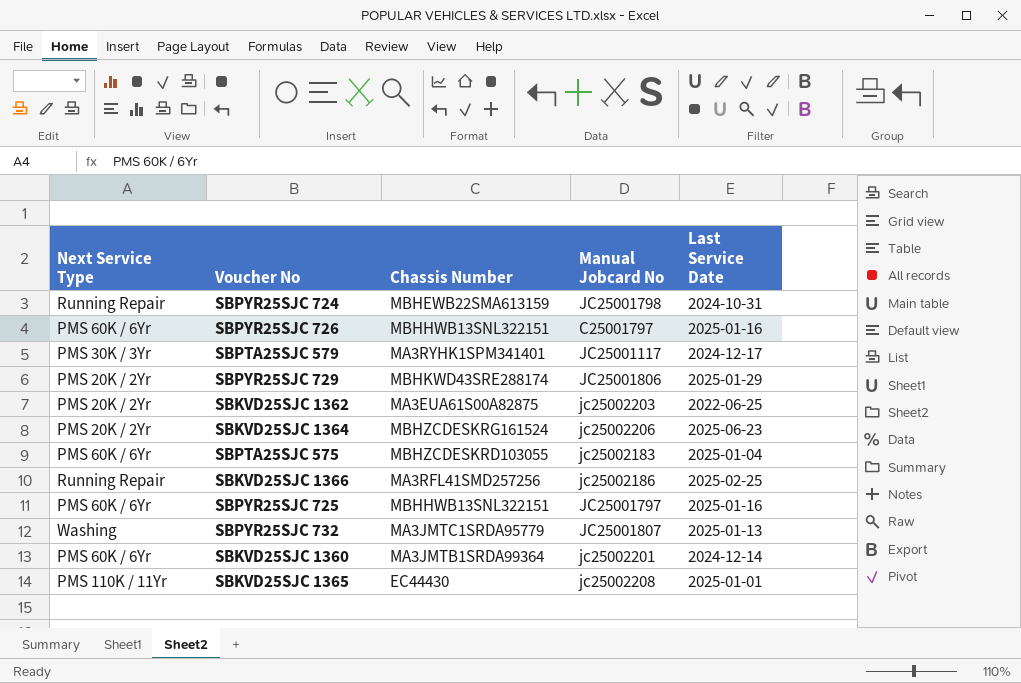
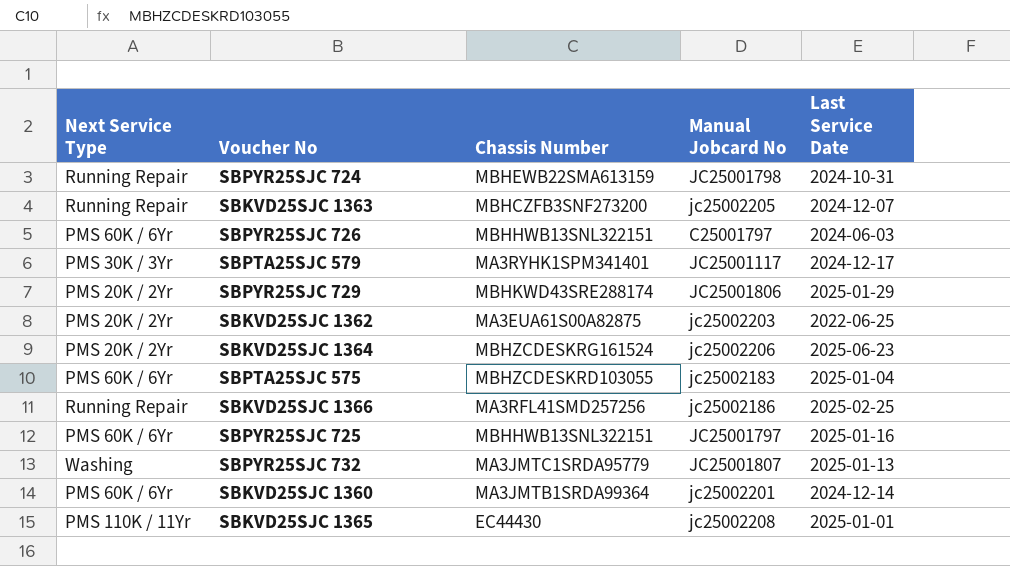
row SBKVD25SJC 1363: none -> Running Repair | MBHCZFB3SNF273200 | jc25002205 | 2024-12-07
SBPYR25SJC 726 | Last Service Date: 2025-01-16 -> 2024-06-03

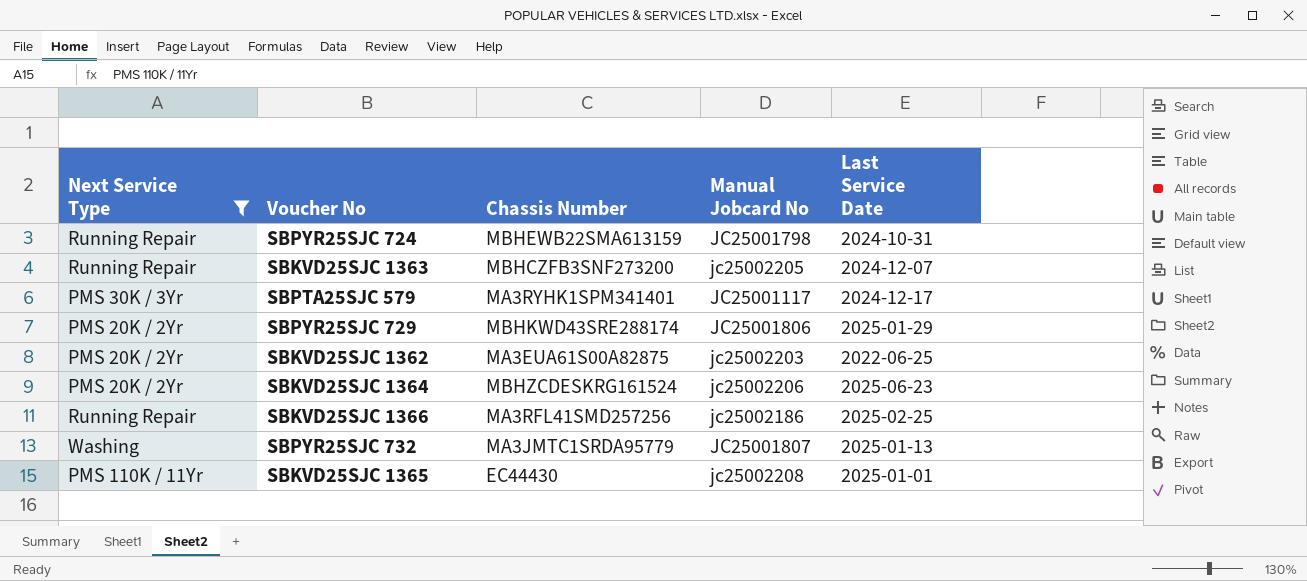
filter: none -> Next Service Type != PMS 60K / 6Yr

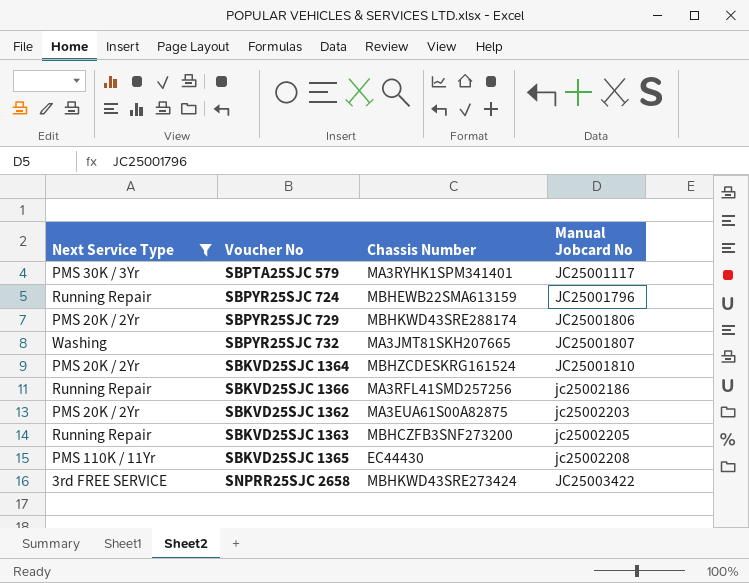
row order: none -> Manual Jobcard No ascending
column Last Service Date | position: 5 -> none
SBPYR25SJC 724 | Manual Jobcard No: JC25001798 -> JC25001796
SBPYR25SJC 732 | Chassis Number: MA3JMTC1SRDA95779 -> MA3JMT81SKH207665
SBKVD25SJC 1364 | Manual Jobcard No: jc25002206 -> JC25001810
row SNPRR25SJC 2658: none -> 3rd FREE SERVICE | MBHKWD43SRE273424 | JC25003422

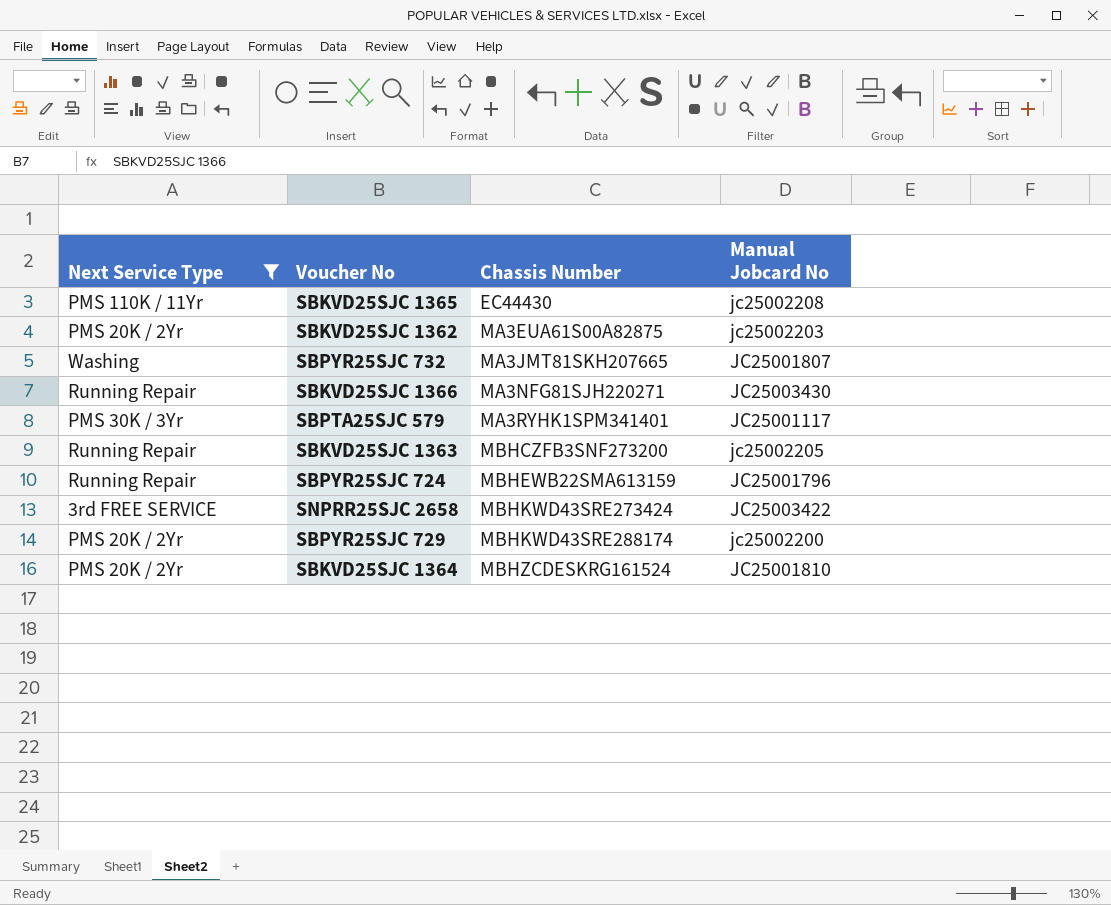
row order: Manual Jobcard No ascending -> Chassis Number ascending
SBKVD25SJC 1366 | Chassis Number: MA3RFL41SMD257256 -> MA3NFG81SJH220271
SBKVD25SJC 1366 | Manual Jobcard No: jc25002186 -> JC25003430
SBPYR25SJC 729 | Manual Jobcard No: JC25001806 -> jc25002200

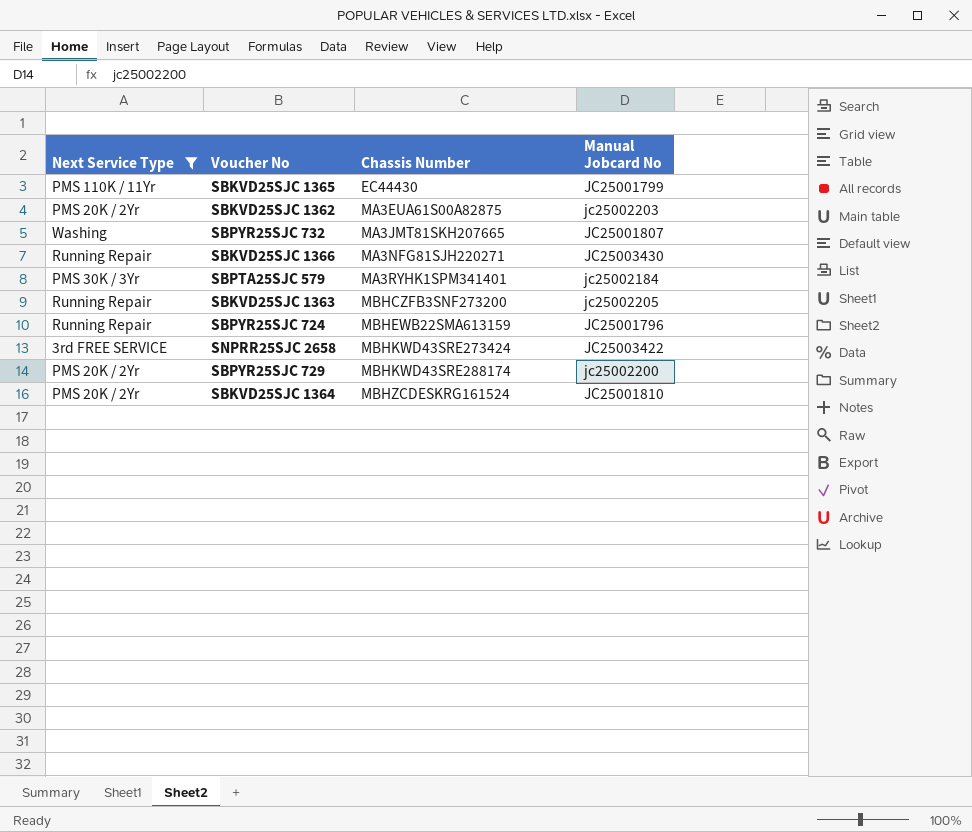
SBKVD25SJC 1365 | Manual Jobcard No: jc25002208 -> JC25001799
SBPTA25SJC 579 | Manual Jobcard No: JC25001117 -> jc25002184

